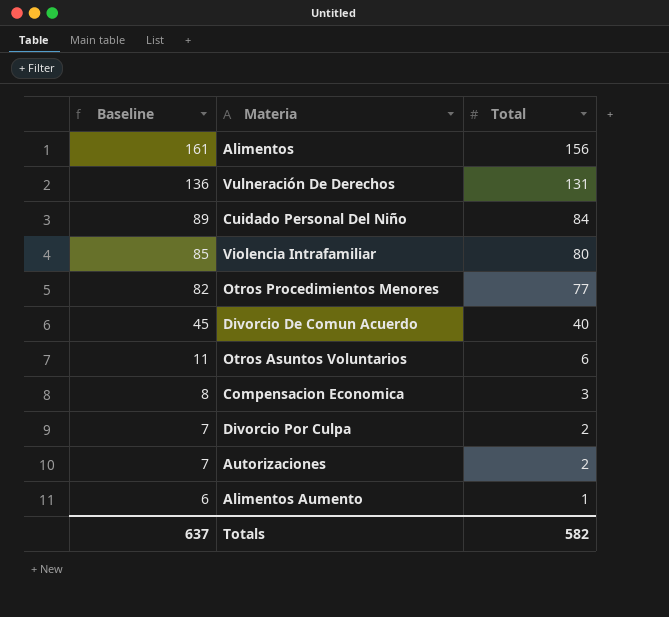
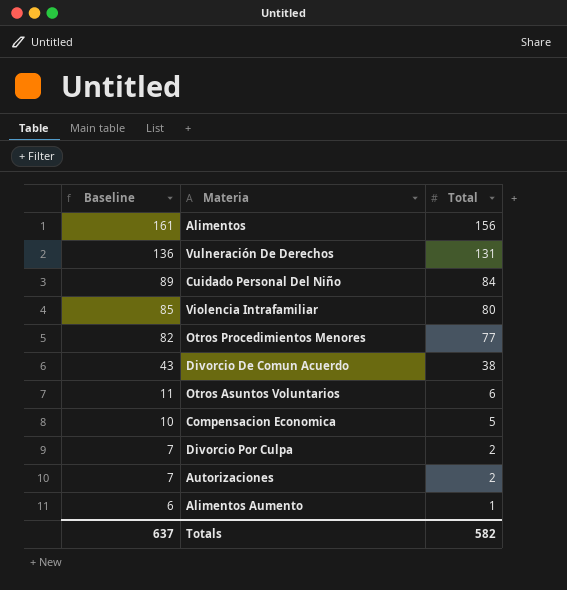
Divorcio De Comun Acuerdo | Baseline: 45 -> 43
Divorcio De Comun Acuerdo | Total: 40 -> 38
Compensacion Economica | Baseline: 8 -> 10
Compensacion Economica | Total: 3 -> 5

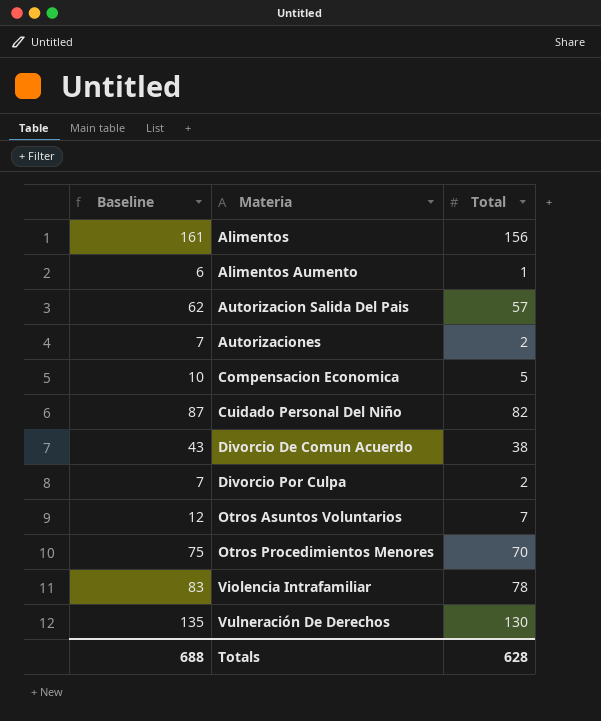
row order: Baseline descending -> Materia ascending
row Autorizacion Salida Del Pais: none -> 62 | 57
Cuidado Personal Del Niño | Baseline: 89 -> 87
Cuidado Personal Del Niño | Total: 84 -> 82
Otros Asuntos Voluntarios | Baseline: 11 -> 12
Otros Asuntos Voluntarios | Total: 6 -> 7
Otros Procedimientos Menores | Baseline: 82 -> 75
Otros Procedimientos Menores | Total: 77 -> 70
Violencia Intrafamiliar | Baseline: 85 -> 83
Violencia Intrafamiliar | Total: 80 -> 78
Vulneración De Derechos | Baseline: 136 -> 135
Vulneración De Derechos | Total: 131 -> 130
Totals | Baseline: 637 -> 688
Totals | Total: 582 -> 628

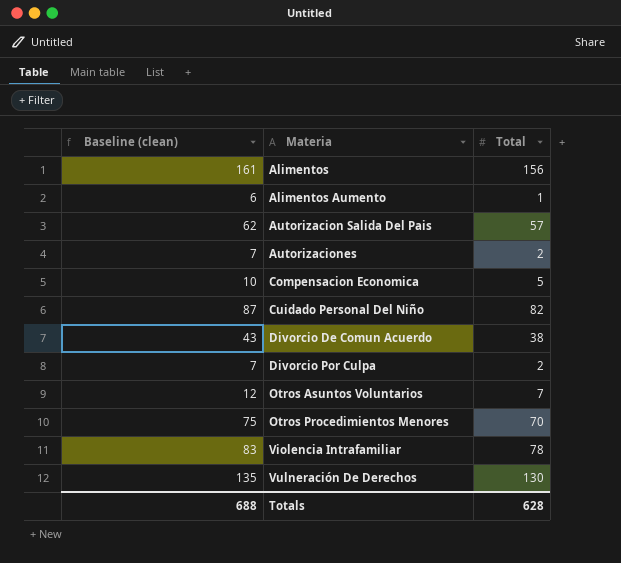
column name: Baseline -> Baseline (clean)

